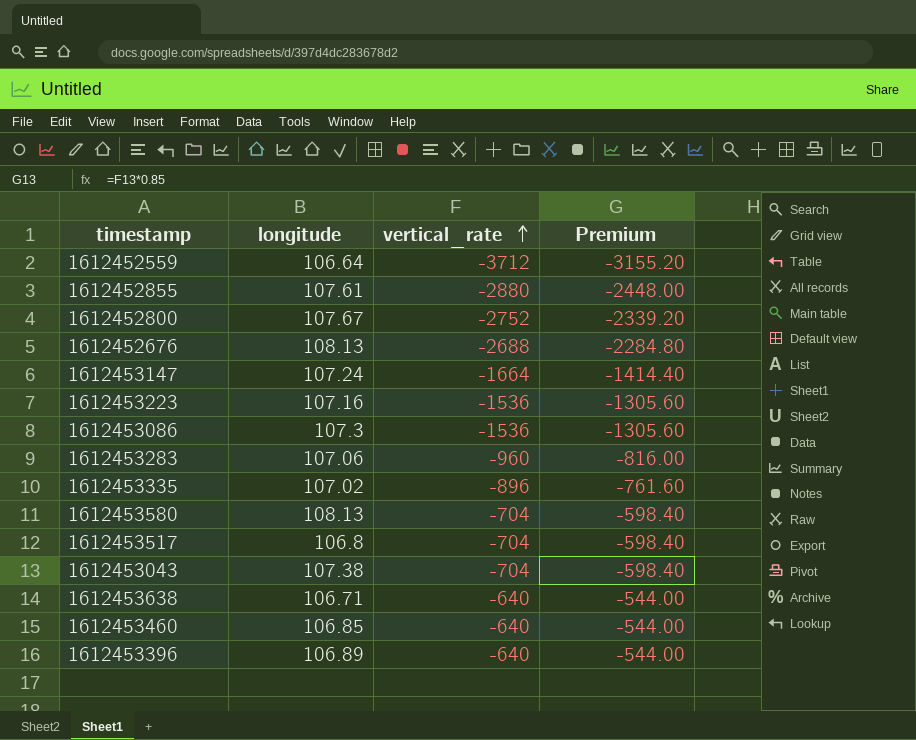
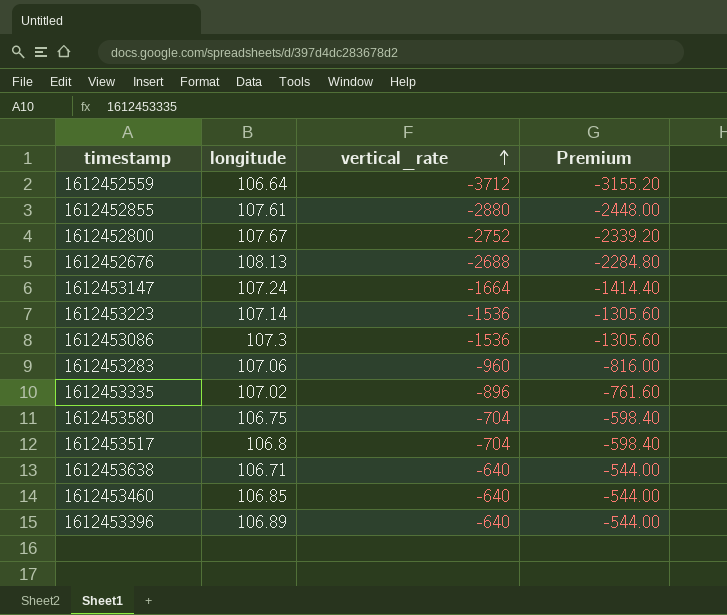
row 1612453043: 107.38 | -704 | -598.40 -> none
1612453223 | longitude: 107.16 -> 107.14
1612453580 | longitude: 108.13 -> 106.75

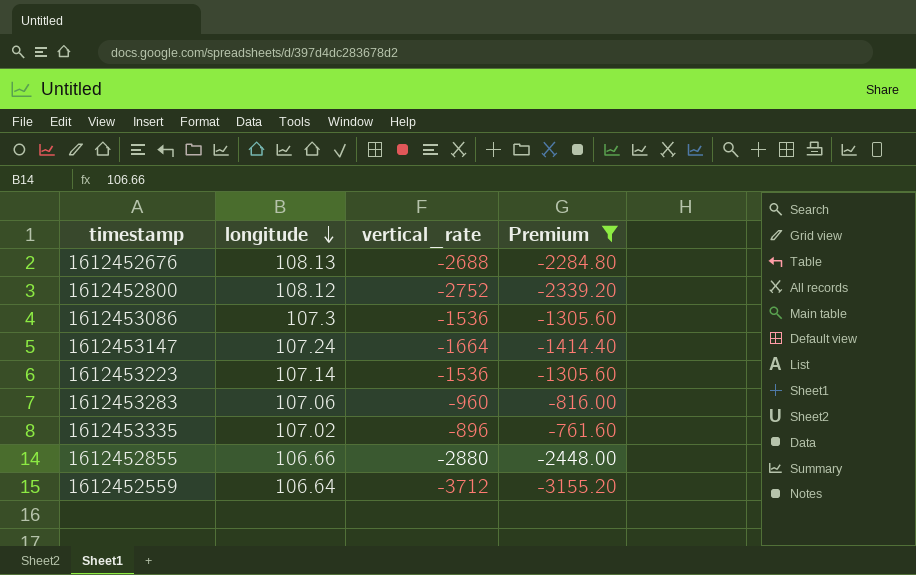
filter: none -> Premium <= -761.60
row order: vertical_rate ascending -> longitude descending
1612452800 | longitude: 107.67 -> 108.12
1612452855 | longitude: 107.61 -> 106.66

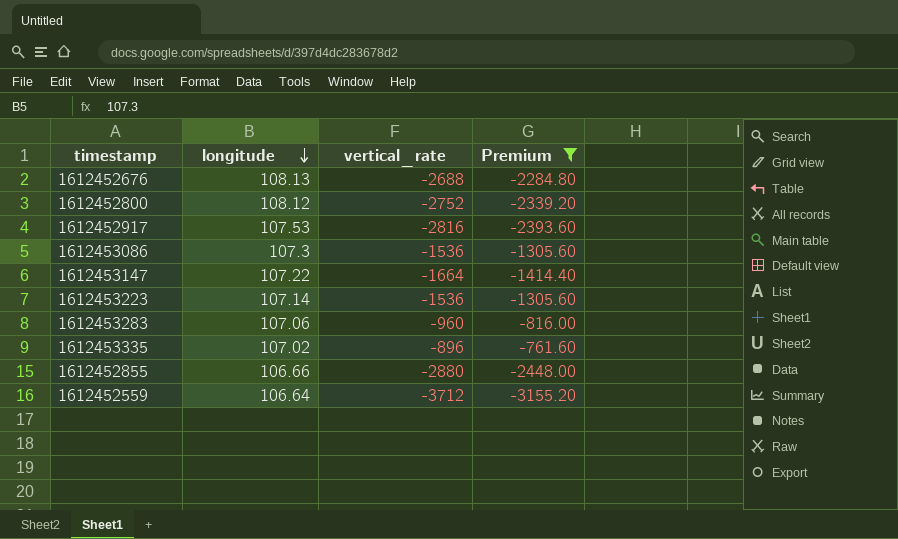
row 1612452917: none -> 107.53 | -2816 | -2393.60
1612453147 | longitude: 107.24 -> 107.22

